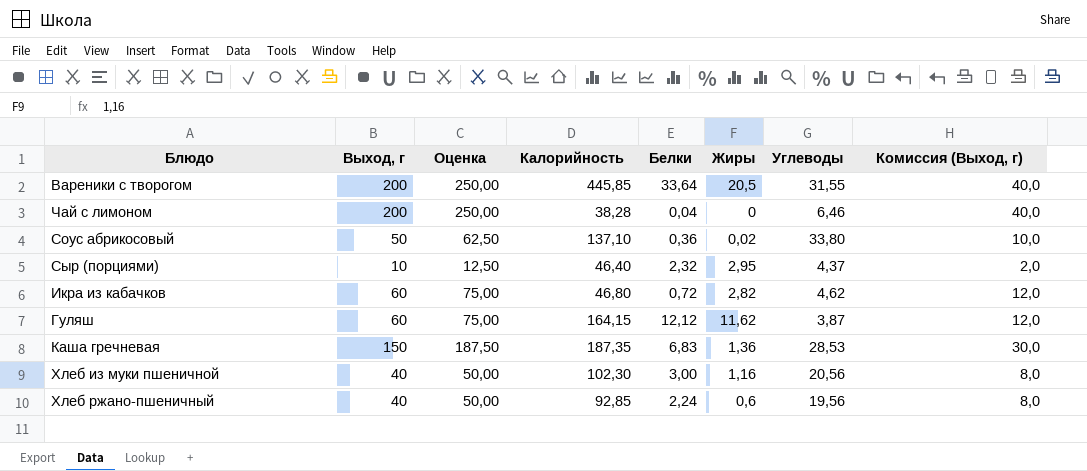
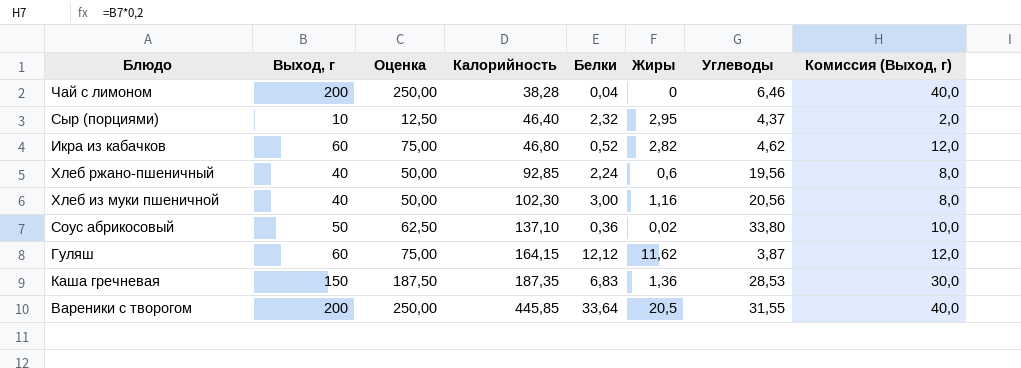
row order: none -> Калорийность ascending
Икра из кабачков | Белки: 0,72 -> 0,52

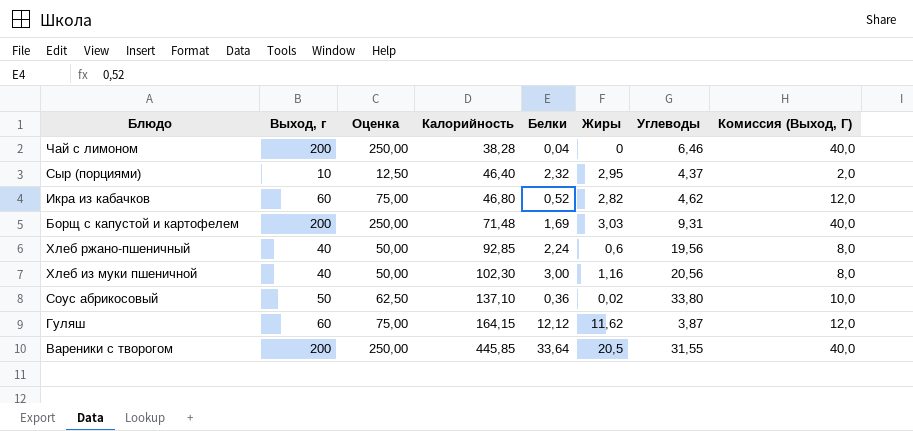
column name: Комиссия (Выход, г) -> Комиссия (Выход, Г)
row Каша гречневая: 150 | 187,50 | 187,35 | 6,83 | 1,36 | 28,53 | 30,0 -> none
row Борщ с капустой и картофелем: none -> 200 | 250,00 | 71,48 | 1,69 | 3,03 | 9,31 | 40,0

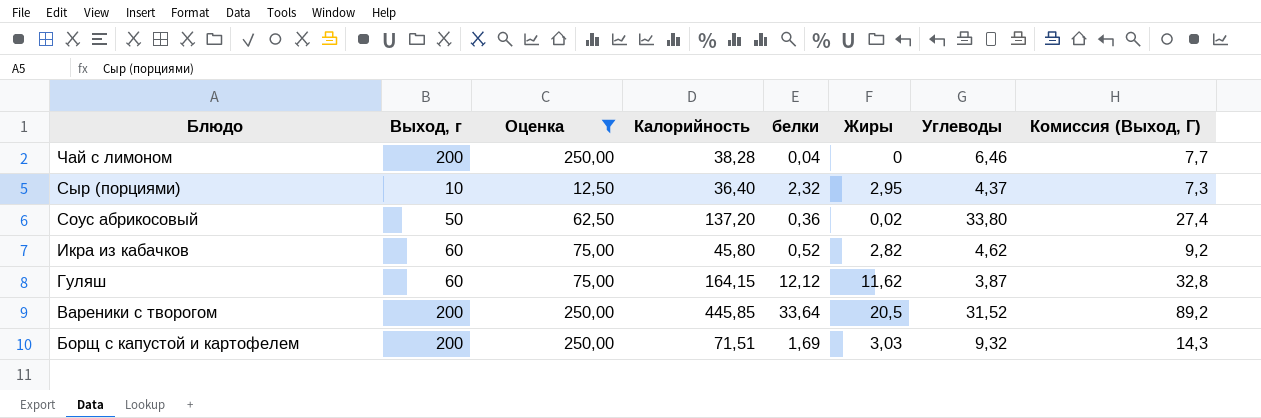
filter: none -> Оценка != 50,00
row order: Калорийность ascending -> Блюдо descending
column name: Белки -> белки
column Комиссия (Выход, Г) | formula: [Выход, г] * 0,2 -> [Калорийность] * 0,2
Сыр (порциями) | Калорийность: 46,40 -> 36,40
Соус абрикосовый | Калорийность: 137,10 -> 137,20
Икра из кабачков | Калорийность: 46,80 -> 45,80
Вареники с творогом | Углеводы: 31,55 -> 31,52
Борщ с капустой и картофелем | Калорийность: 71,48 -> 71,51
Борщ с капустой и картофелем | Углеводы: 9,31 -> 9,32

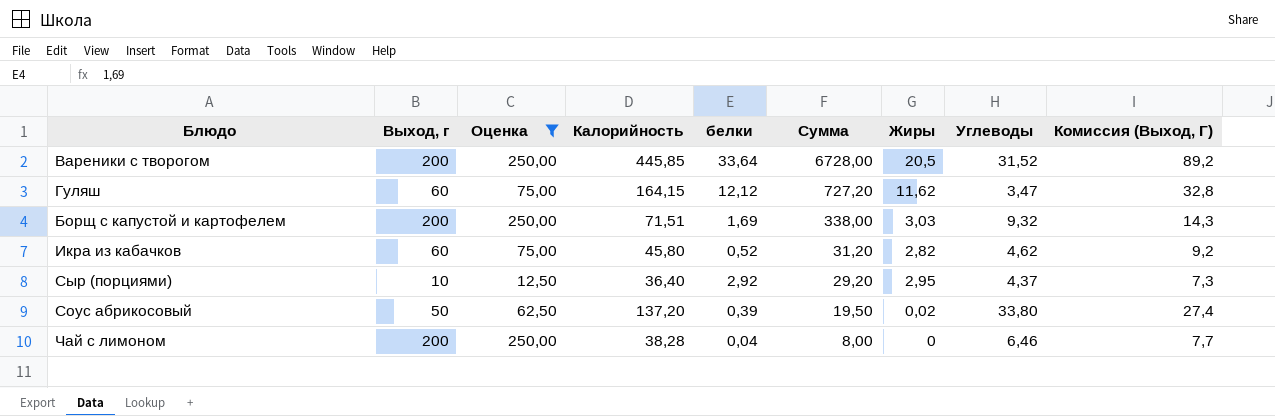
row order: Блюдо descending -> Сумма descending
column Сумма | formula: none -> [Выход, г] * [белки]
Гуляш | Углеводы: 3,87 -> 3,47
Сыр (порциями) | белки: 2,32 -> 2,92
Соус абрикосовый | белки: 0,36 -> 0,39

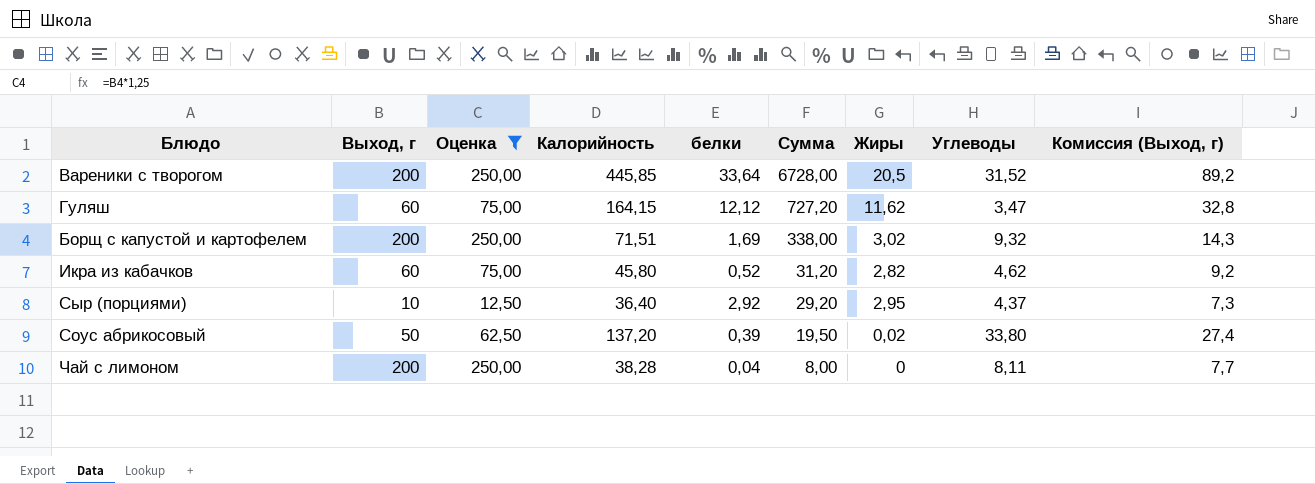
column name: Комиссия (Выход, Г) -> Комиссия (Выход, г)
Борщ с капустой и картофелем | Жиры: 3,03 -> 3,02
Чай с лимоном | Углеводы: 6,46 -> 8,11

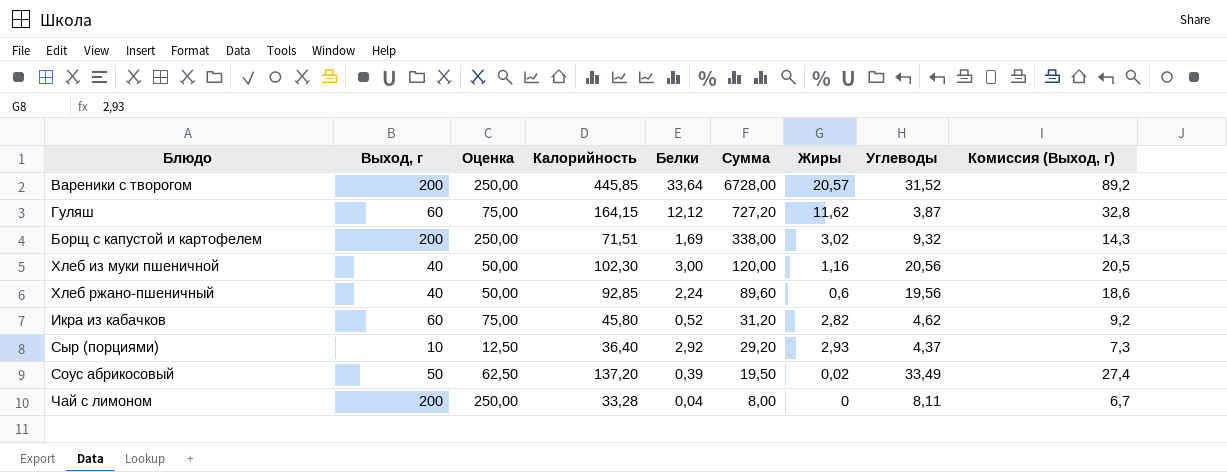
filter: Оценка != 50,00 -> none
column name: белки -> Белки
Вареники с творогом | Жиры: 20,5 -> 20,57
Гуляш | Углеводы: 3,47 -> 3,87
Сыр (порциями) | Жиры: 2,95 -> 2,93
Соус абрикосовый | Углеводы: 33,80 -> 33,49
Чай с лимоном | Калорийность: 38,28 -> 33,28
Чай с лимоном | Комиссия (Выход, г): 7,7 -> 6,7

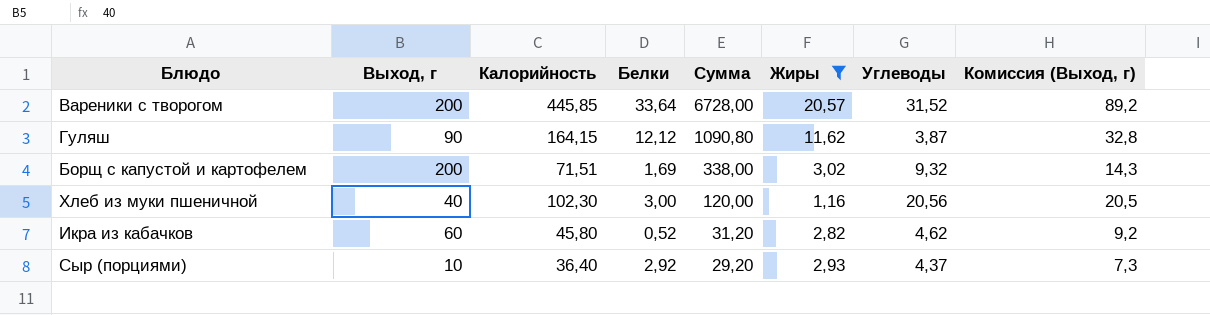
filter: none -> Жиры >= 1,16
column Оценка | formula: [Выход, г] * 1,25 -> none
Гуляш | Выход, г: 60 -> 90
Гуляш | Сумма: 727,20 -> 1090,80

